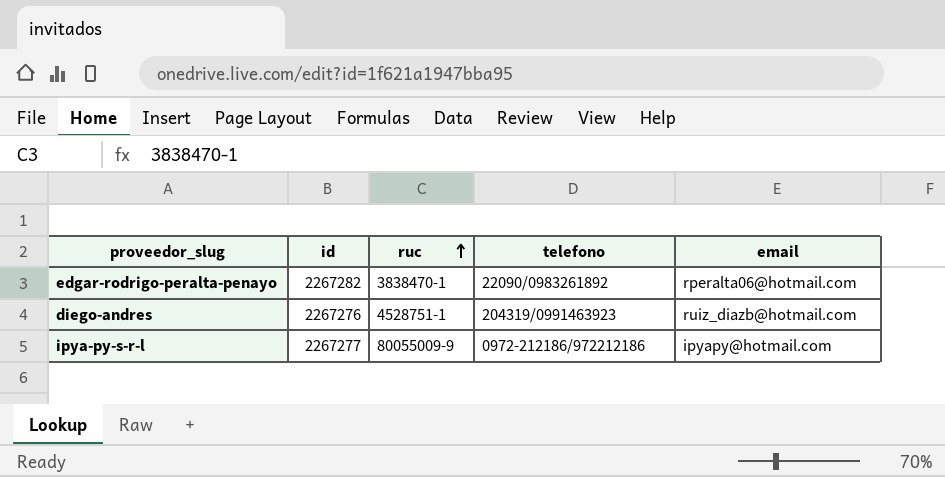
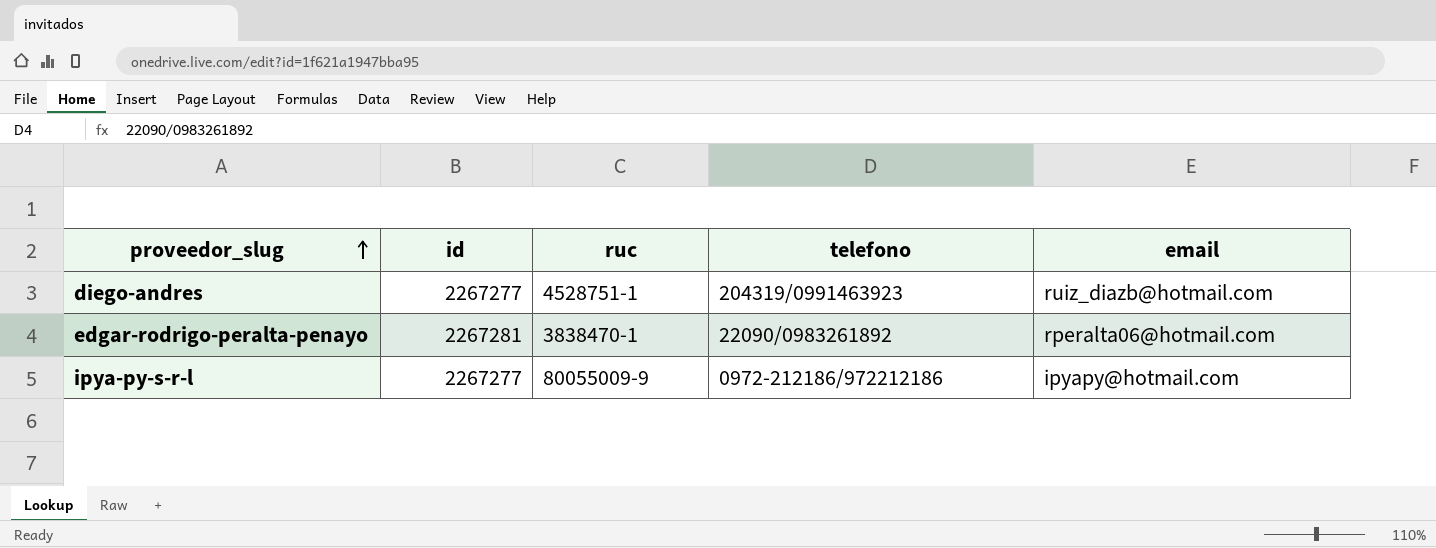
row order: ruc ascending -> proveedor_slug ascending
diego-andres | id: 2267276 -> 2267277
edgar-rodrigo-peralta-penayo | id: 2267282 -> 2267281

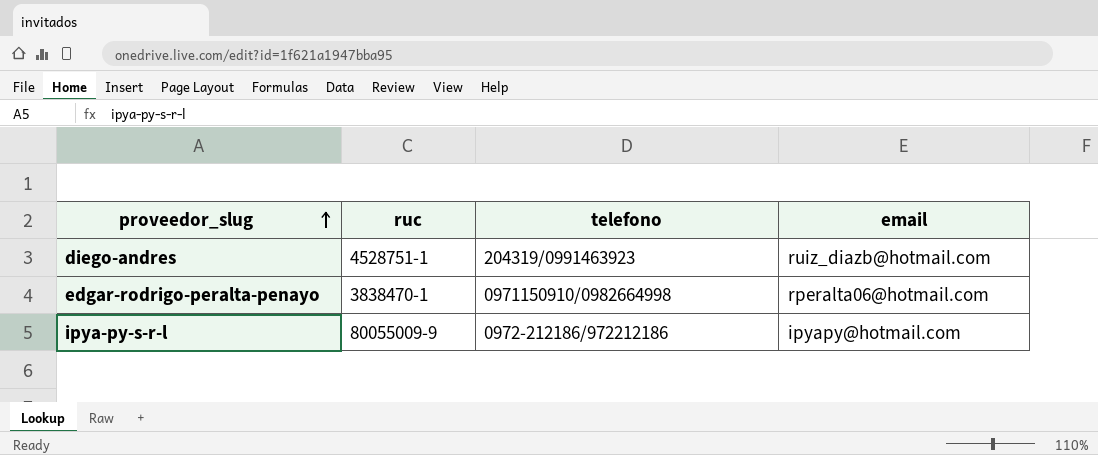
column id | position: 2 -> none
edgar-rodrigo-peralta-penayo | telefono: 22090/0983261892 -> 0971150910/0982664998

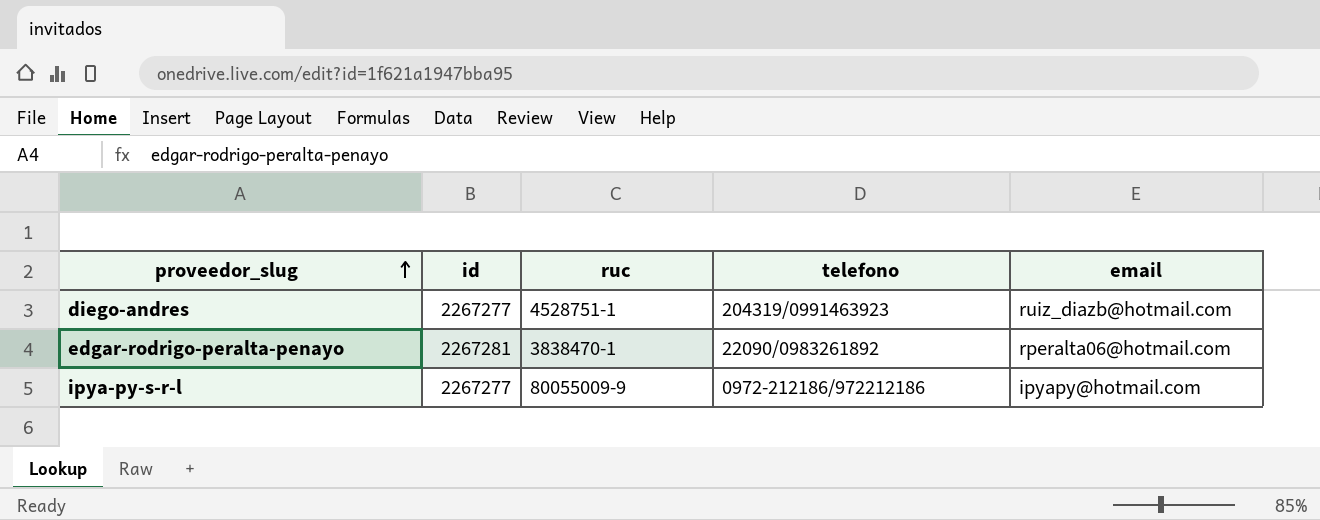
column id | position: none -> 2
edgar-rodrigo-peralta-penayo | telefono: 0971150910/0982664998 -> 22090/0983261892

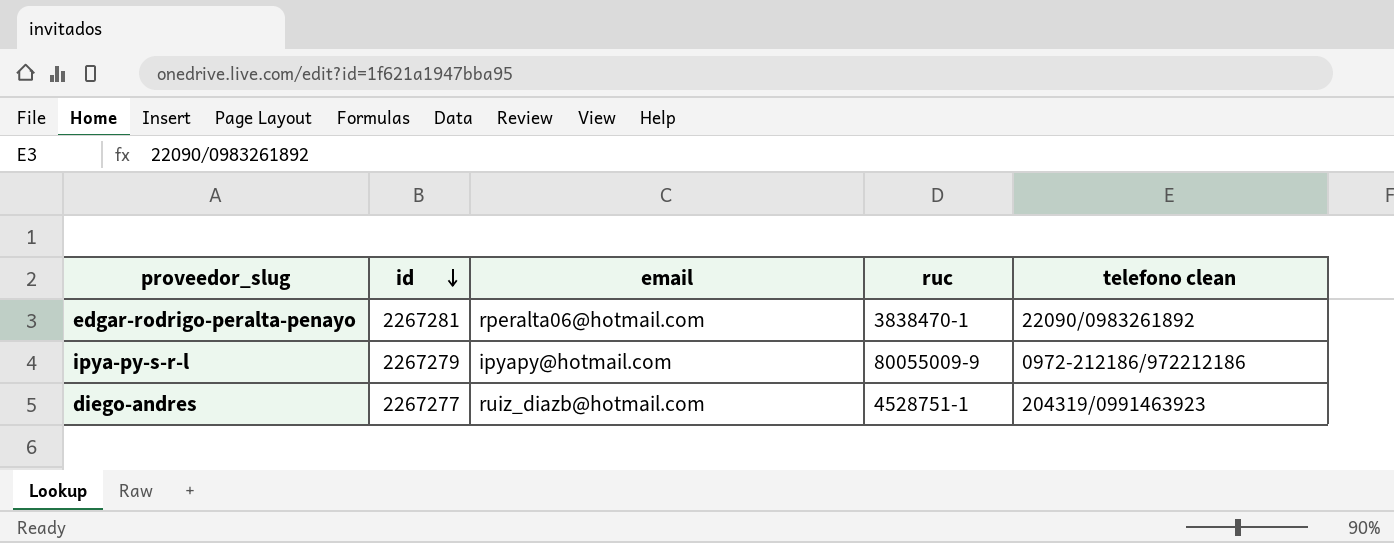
row order: proveedor_slug ascending -> id descending
column email | position: 5 -> 3
column name: telefono -> telefono clean
ipya-py-s-r-l | id: 2267277 -> 2267279

